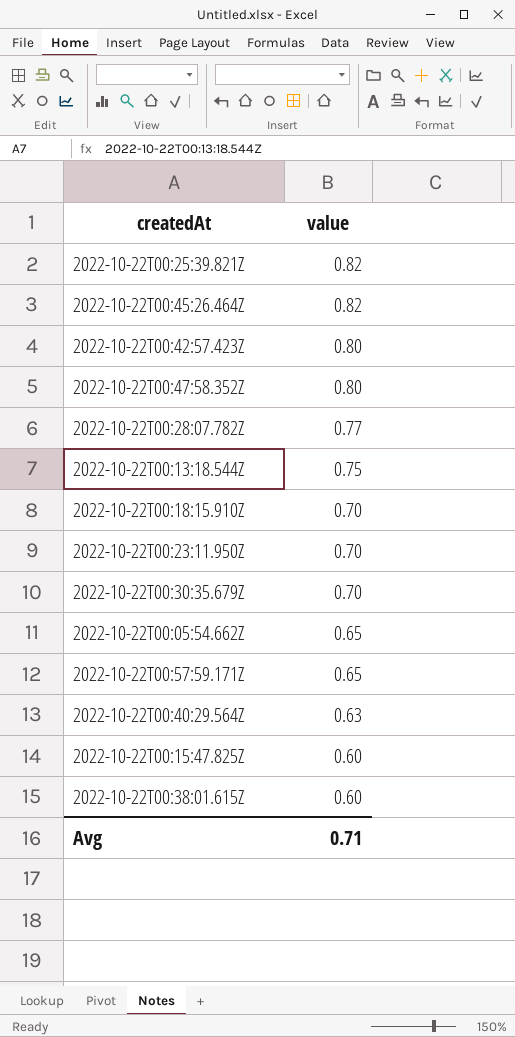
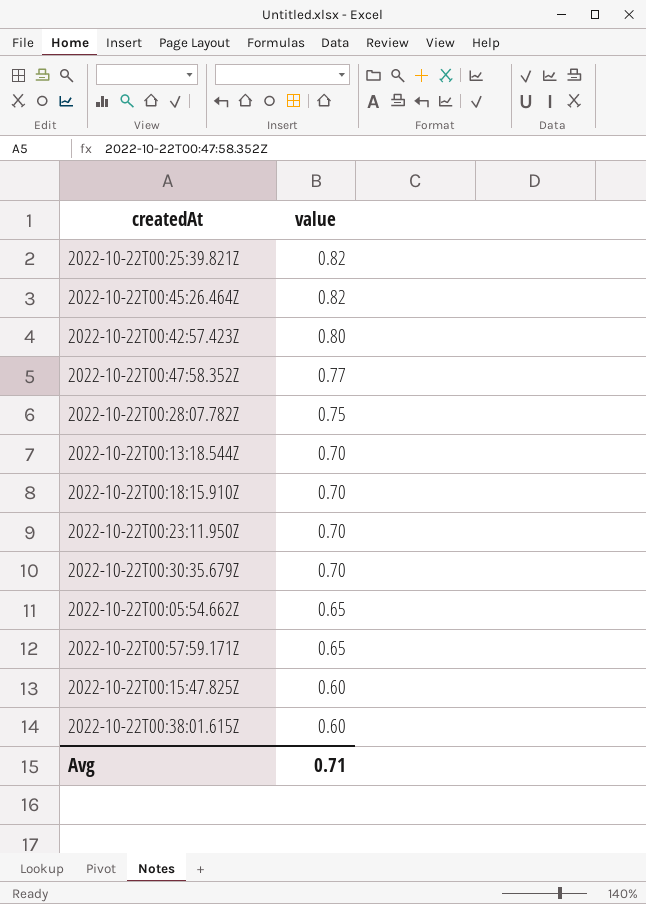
row 2022-10-22T00:40:29.564Z: 0.63 -> none
2022-10-22T00:47:58.352Z | value: 0.80 -> 0.77
2022-10-22T00:28:07.782Z | value: 0.77 -> 0.75
2022-10-22T00:13:18.544Z | value: 0.75 -> 0.70

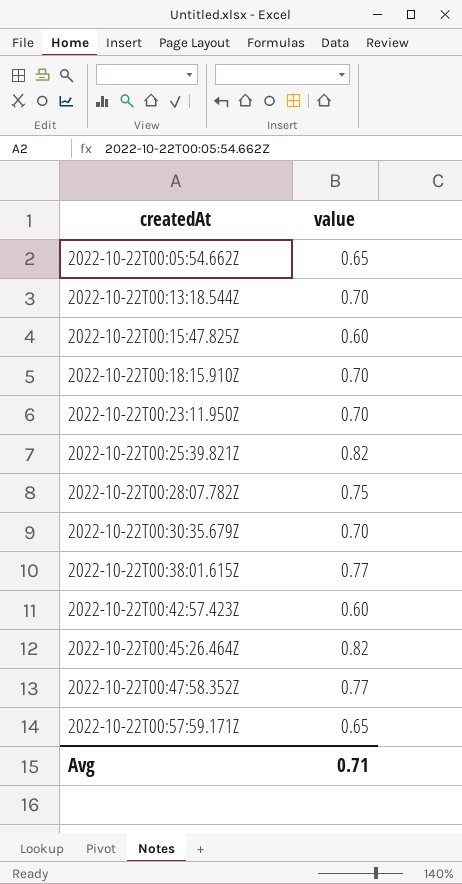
row order: value descending -> createdAt ascending
2022-10-22T00:38:01.615Z | value: 0.60 -> 0.77
2022-10-22T00:42:57.423Z | value: 0.80 -> 0.60

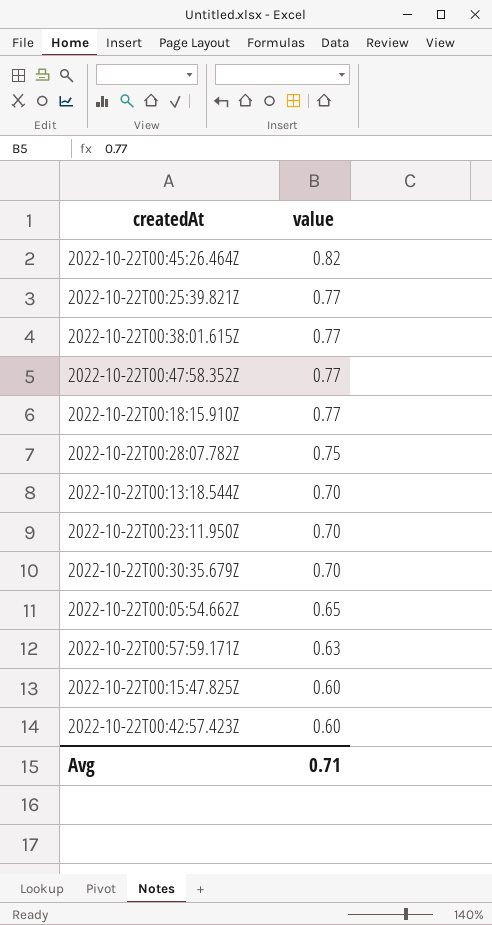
row order: createdAt ascending -> value descending
2022-10-22T00:25:39.821Z | value: 0.82 -> 0.77
2022-10-22T00:18:15.910Z | value: 0.70 -> 0.77
2022-10-22T00:57:59.171Z | value: 0.65 -> 0.63

